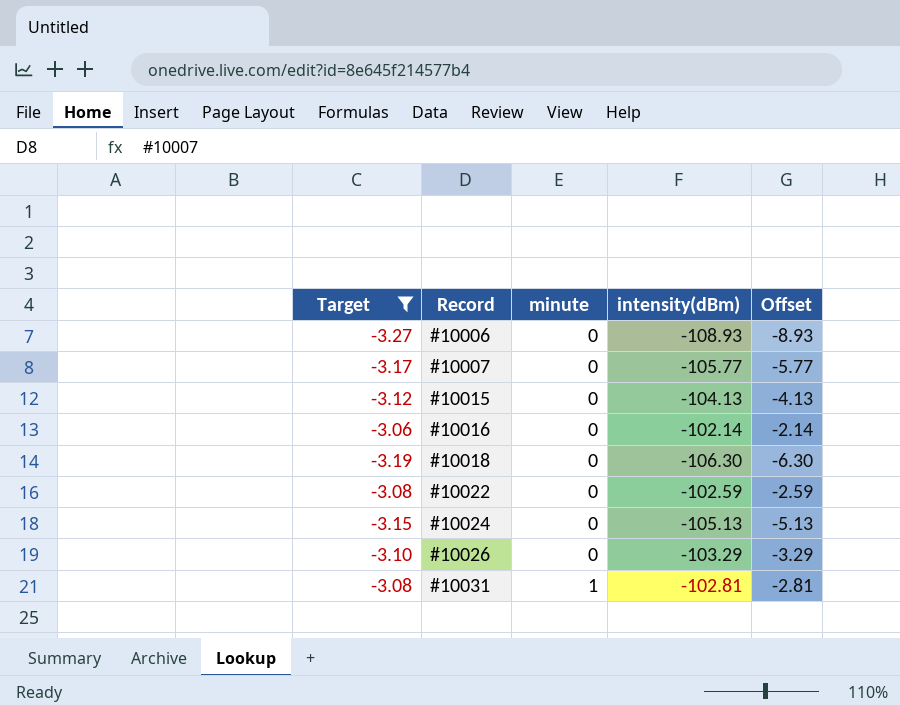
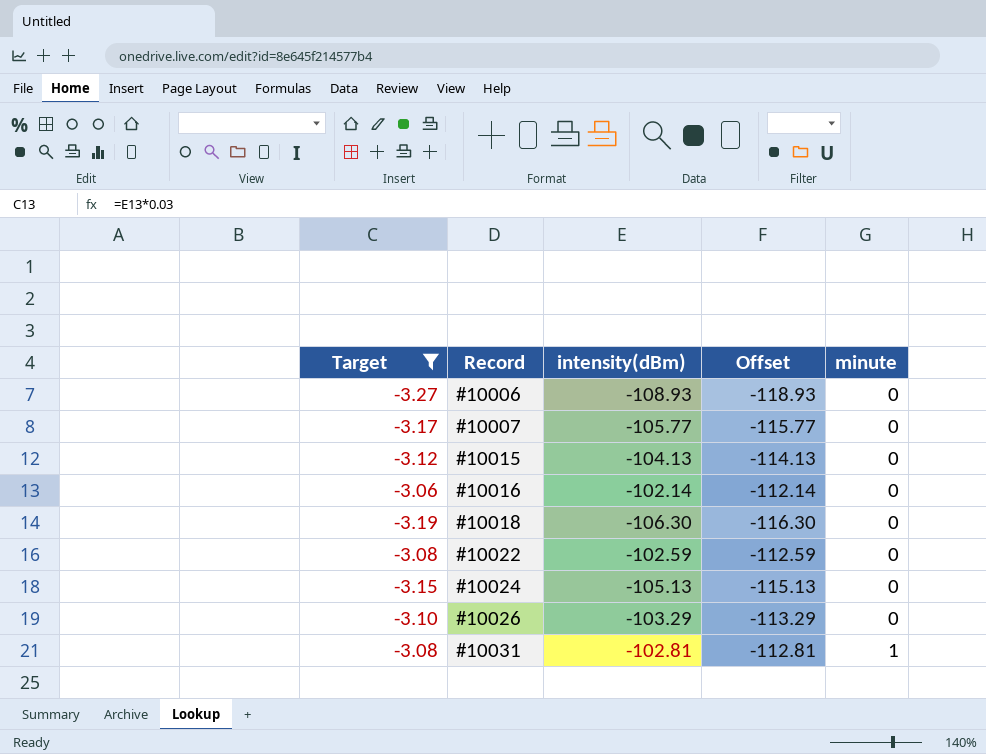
column Offset | formula: [intensity(dBm)] + 100 -> [intensity(dBm)] - 10
column minute | position: 3 -> 5

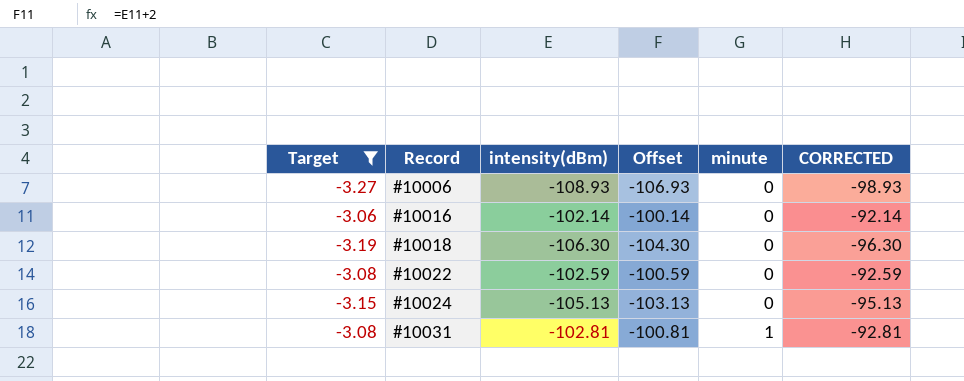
column Offset | formula: [intensity(dBm)] - 10 -> [intensity(dBm)] + 2
column CORRECTED | formula: none -> [intensity(dBm)] + 10
row #10007: -3.17 | -105.77 | -115.77 | 0 -> none
row #10015: -3.12 | -104.13 | -114.13 | 0 -> none
row #10026: -3.10 | -103.29 | -113.29 | 0 -> none

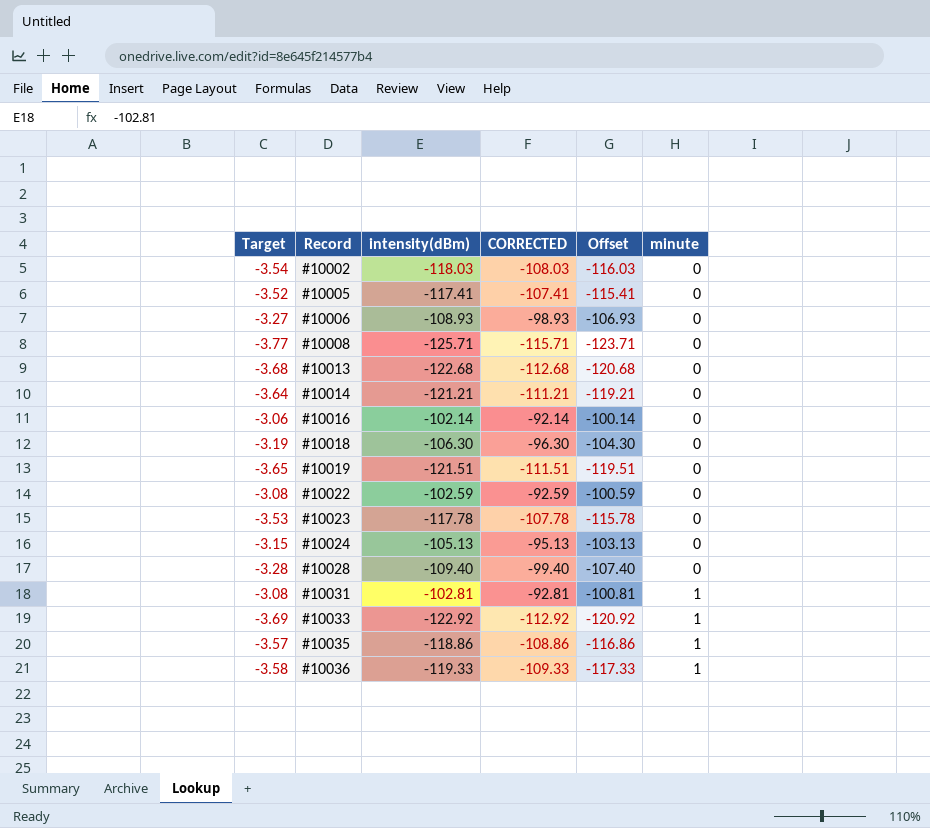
filter: Target >= -3.27 -> none
column CORRECTED | position: 6 -> 4

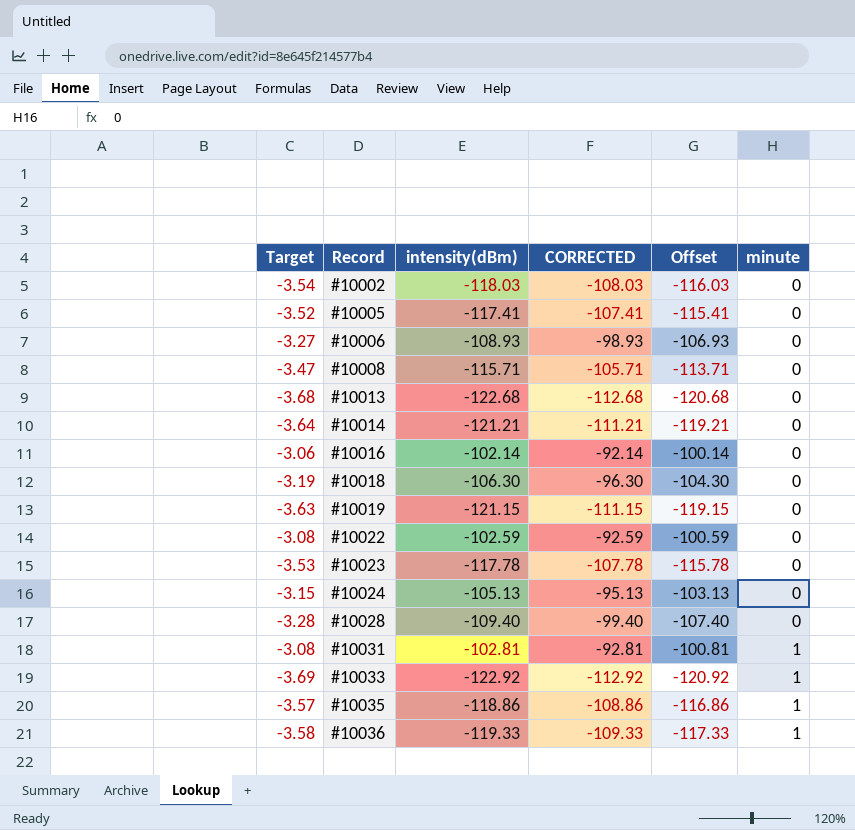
#10008 | Target: -3.77 -> -3.47
#10008 | intensity(dBm): -125.71 -> -115.71
#10008 | CORRECTED: -115.71 -> -105.71
#10008 | Offset: -123.71 -> -113.71
#10019 | Target: -3.65 -> -3.63
#10019 | intensity(dBm): -121.51 -> -121.15
#10019 | CORRECTED: -111.51 -> -111.15
#10019 | Offset: -119.51 -> -119.15

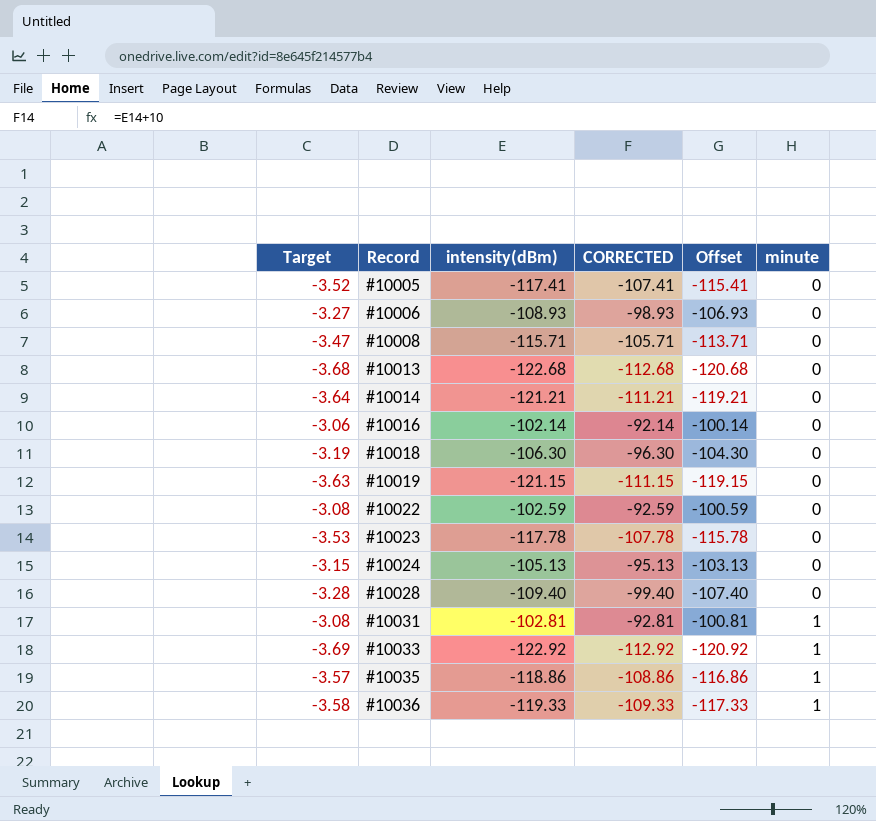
row #10002: -3.54 | -118.03 | -108.03 | -116.03 | 0 -> none

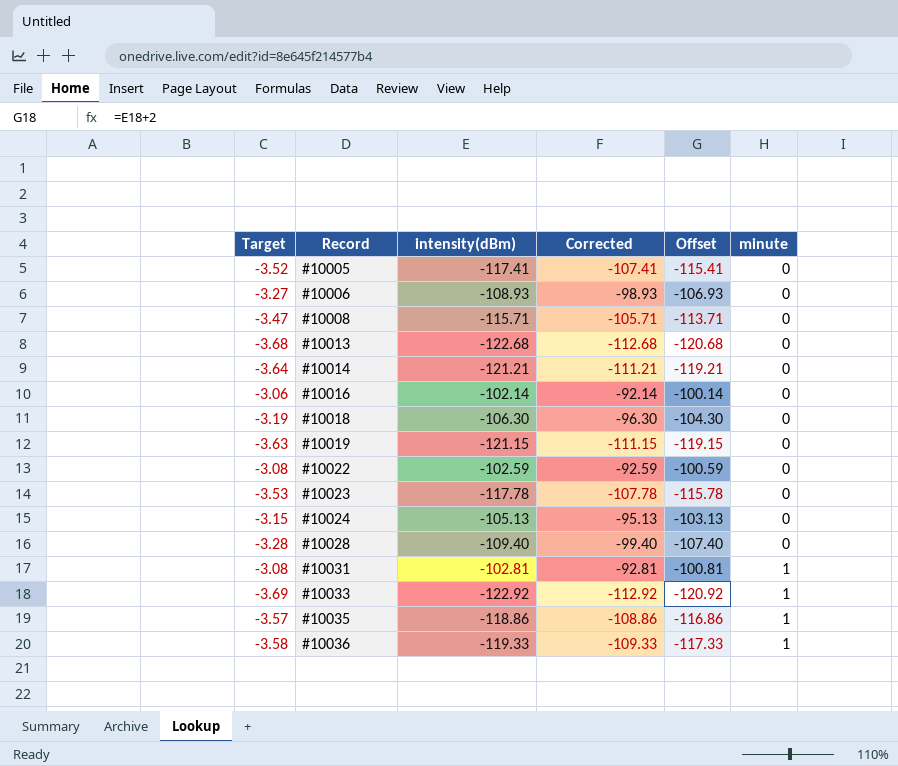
column name: CORRECTED -> Corrected

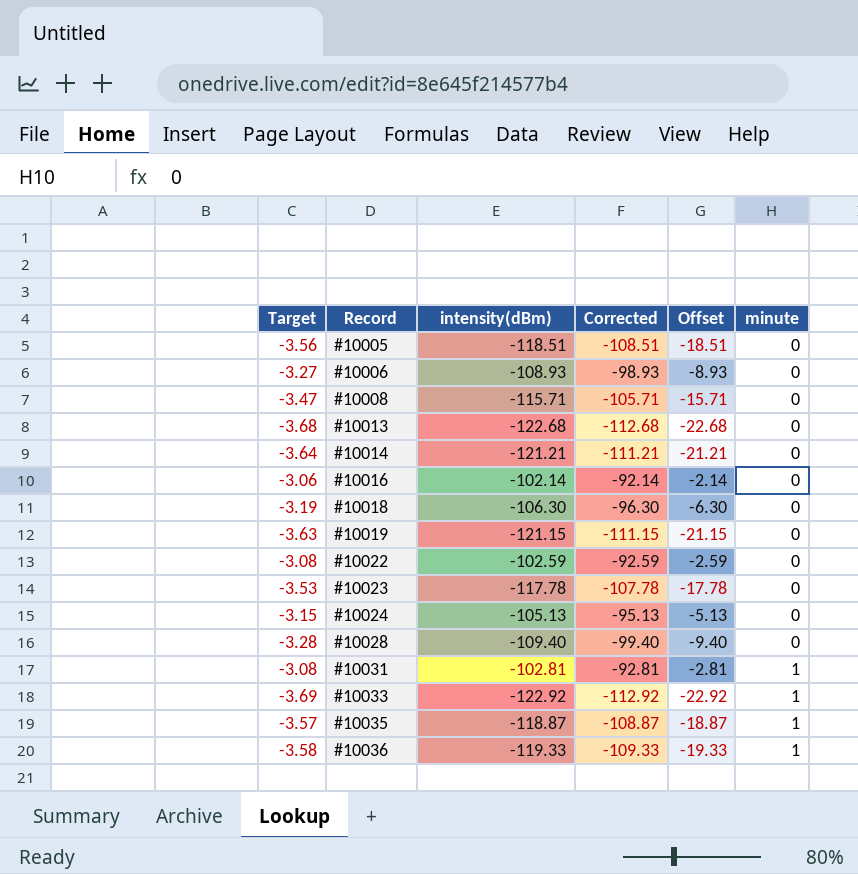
column Offset | formula: [intensity(dBm)] + 2 -> [intensity(dBm)] + 100
#10005 | Target: -3.52 -> -3.56
#10005 | intensity(dBm): -117.41 -> -118.51
#10005 | Corrected: -107.41 -> -108.51
#10035 | intensity(dBm): -118.86 -> -118.87
#10035 | Corrected: -108.86 -> -108.87

